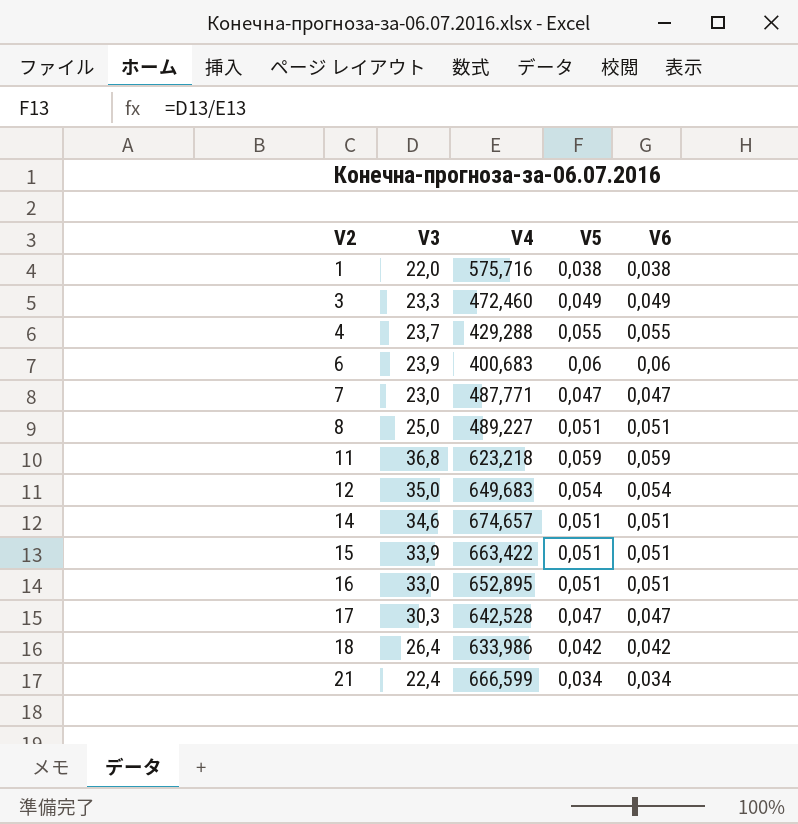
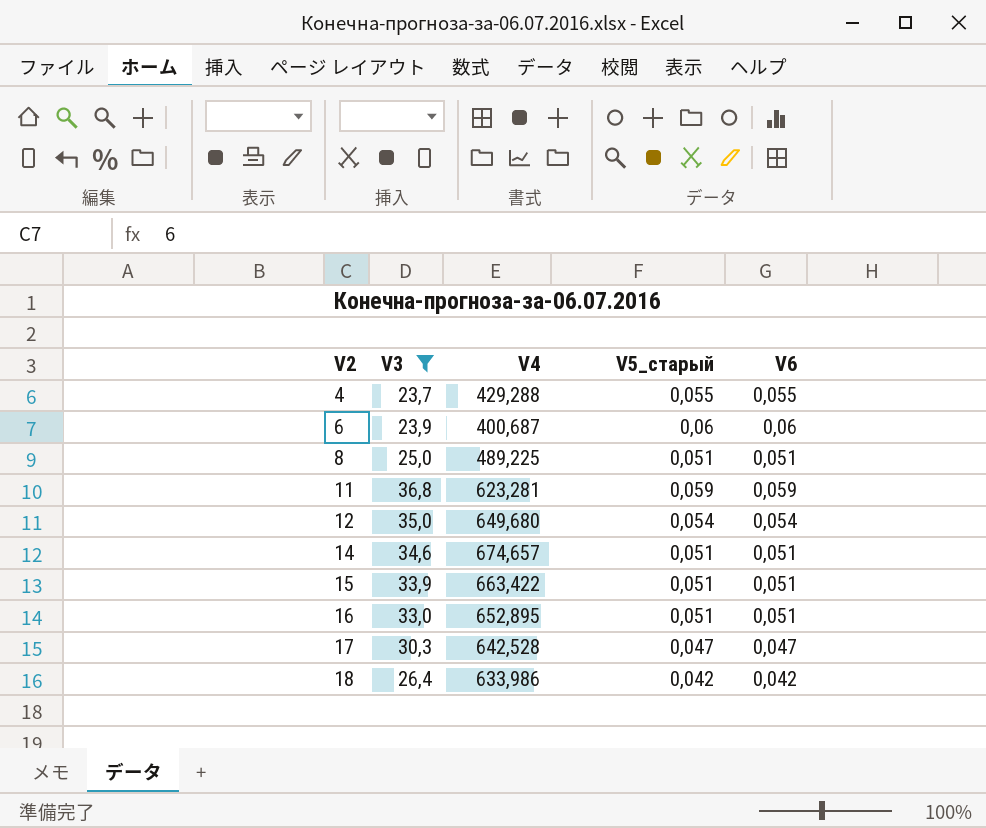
filter: none -> V3 >= 23,7
column name: V5 -> V5_старый
6 | V4: 400,683 -> 400,687
8 | V4: 489,227 -> 489,225
11 | V4: 623,218 -> 623,281
12 | V4: 649,683 -> 649,680

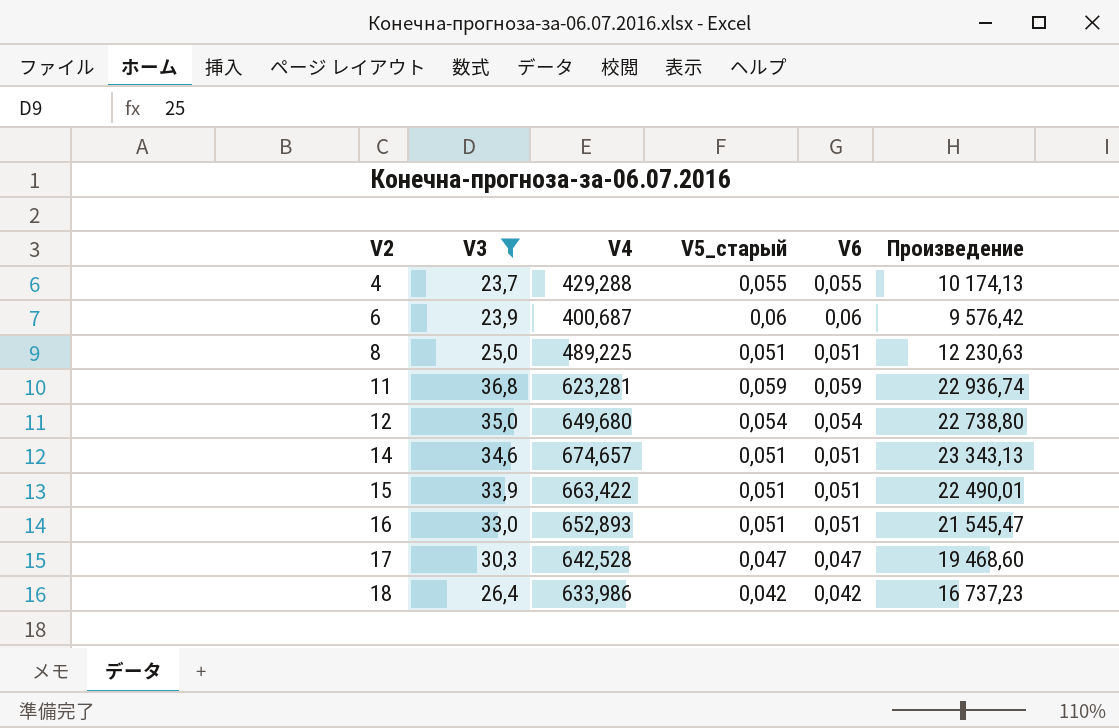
column Произведение | formula: none -> [V3] * [V4]
16 | V4: 652,895 -> 652,893

